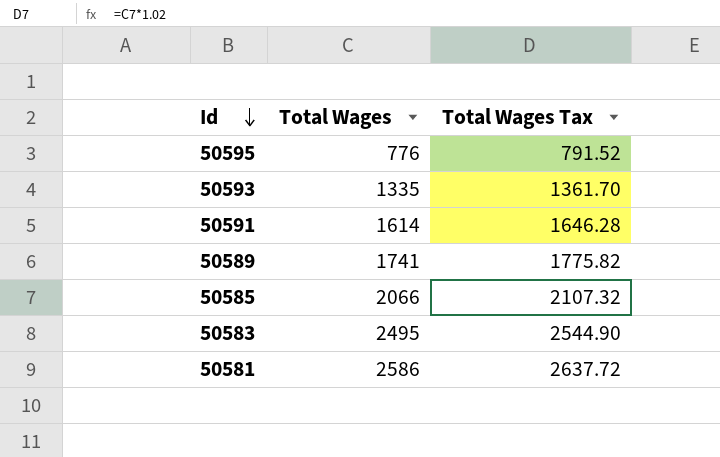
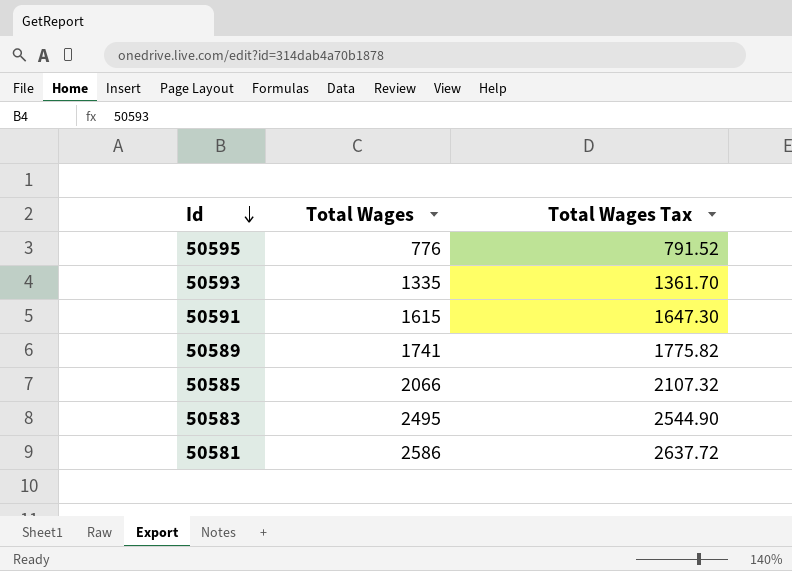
50591 | Total Wages: 1614 -> 1615
50591 | Total Wages Tax: 1646.28 -> 1647.30

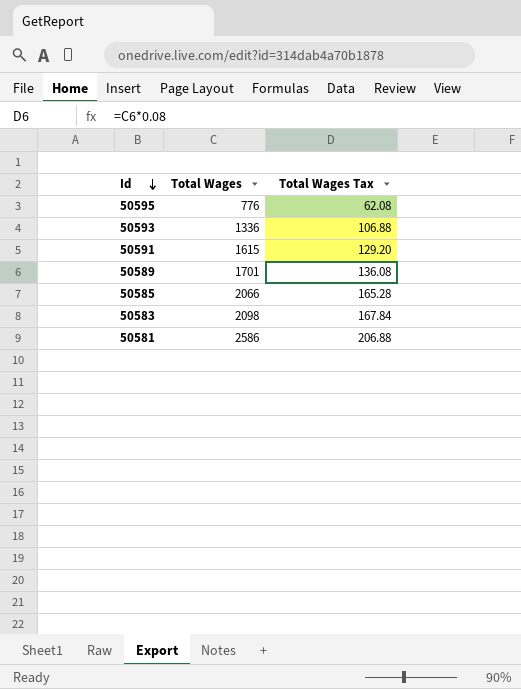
column Total Wages Tax | formula: [Total Wages] * 1.02 -> [Total Wages] * 0.08
50593 | Total Wages: 1335 -> 1336
50589 | Total Wages: 1741 -> 1701
50583 | Total Wages: 2495 -> 2098

